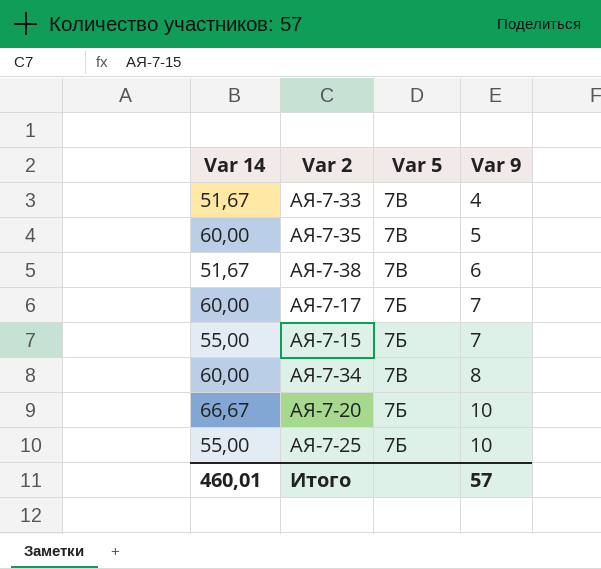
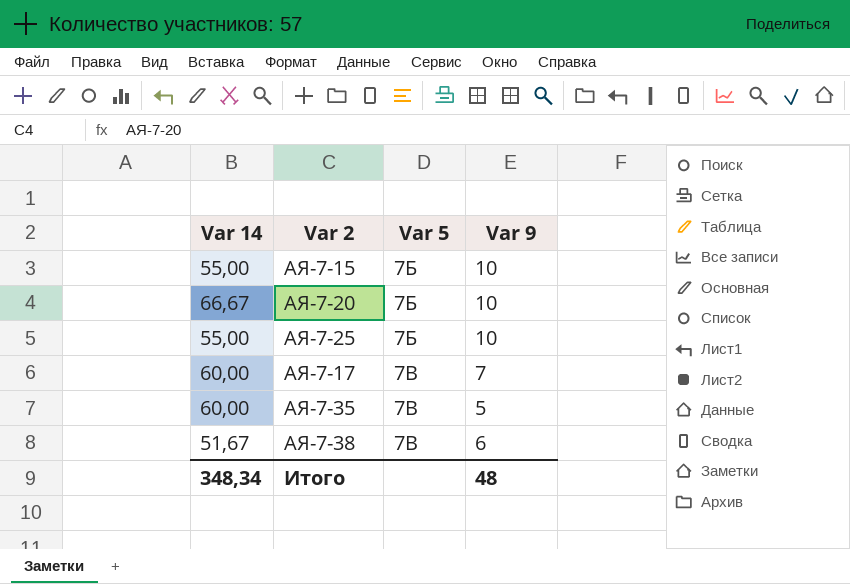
row order: Var 9 ascending -> Var 5 ascending
row АЯ-7-33: 51,67 | 7В | 4 -> none
row АЯ-7-34: 60,00 | 7В | 8 -> none
АЯ-7-15 | Var 9: 7 -> 10
АЯ-7-17 | Var 5: 7Б -> 7В
Итого | Var 14: 460,01 -> 348,34
Итого | Var 9: 57 -> 48

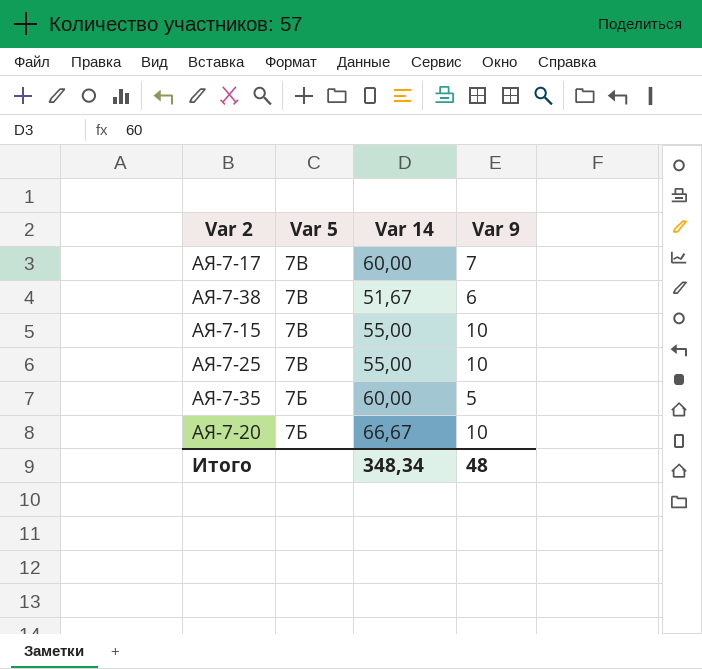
row order: Var 5 ascending -> Var 5 descending
column Var 14 | position: 1 -> 3
АЯ-7-15 | Var 5: 7Б -> 7В
АЯ-7-25 | Var 5: 7Б -> 7В
АЯ-7-35 | Var 5: 7В -> 7Б

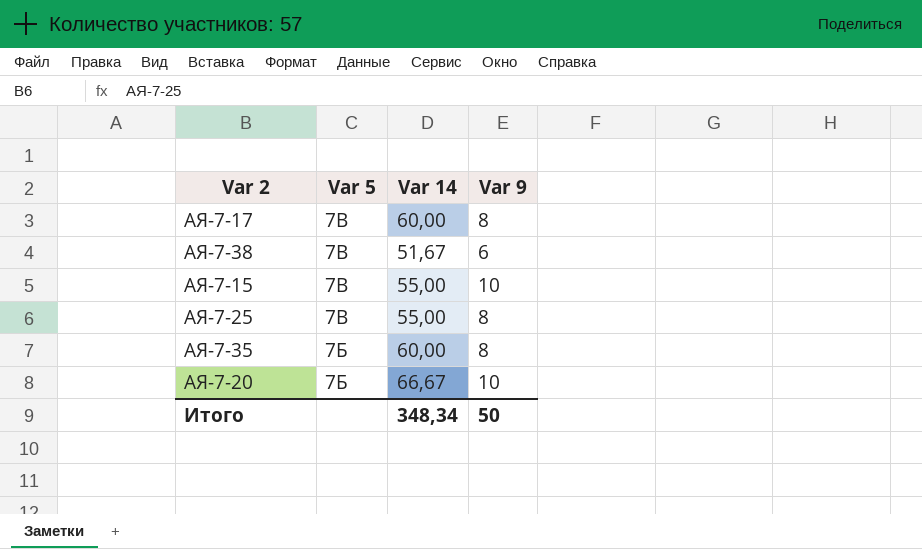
АЯ-7-17 | Var 9: 7 -> 8
АЯ-7-25 | Var 9: 10 -> 8
АЯ-7-35 | Var 9: 5 -> 8
Итого | Var 9: 48 -> 50

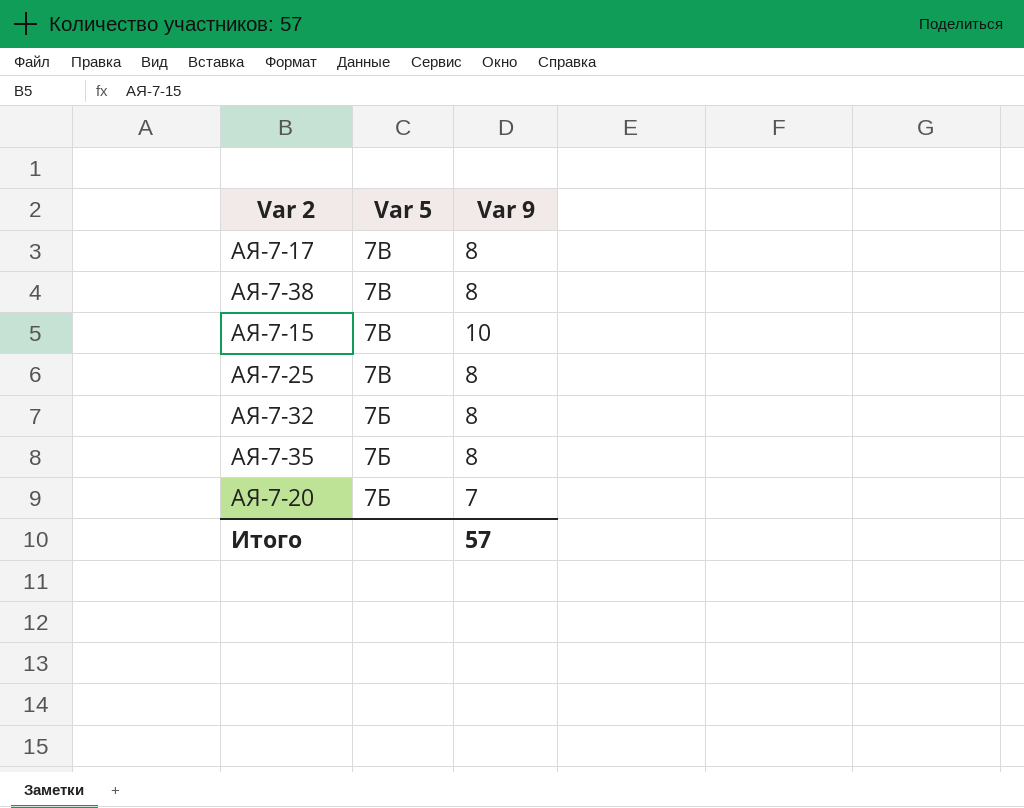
column Var 14 | position: 3 -> none
АЯ-7-38 | Var 9: 6 -> 8
row АЯ-7-32: none -> 7Б | 8
АЯ-7-20 | Var 9: 10 -> 7
Итого | Var 9: 50 -> 57

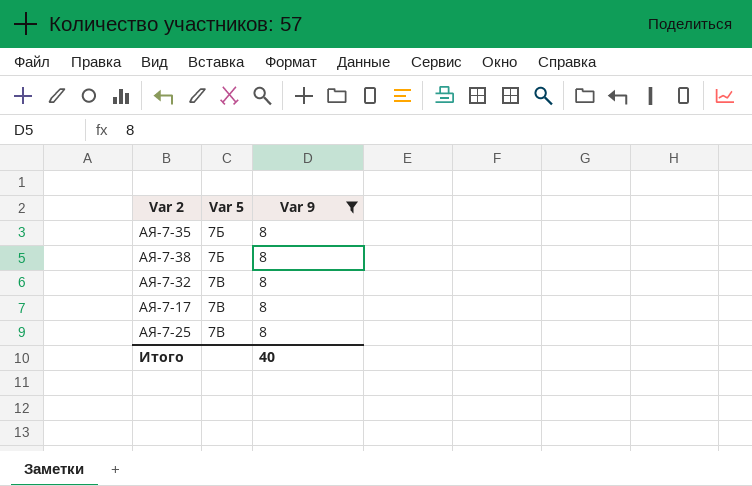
filter: none -> Var 9 = 8
row order: Var 5 descending -> Var 5 ascending
АЯ-7-38 | Var 5: 7В -> 7Б
АЯ-7-32 | Var 5: 7Б -> 7В
Итого | Var 9: 57 -> 40

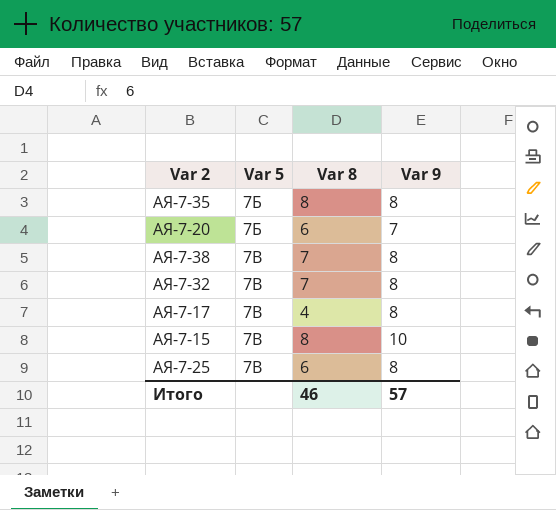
filter: Var 9 = 8 -> none
column Var 8 | position: none -> 3
АЯ-7-38 | Var 5: 7Б -> 7В
Итого | Var 9: 40 -> 57

